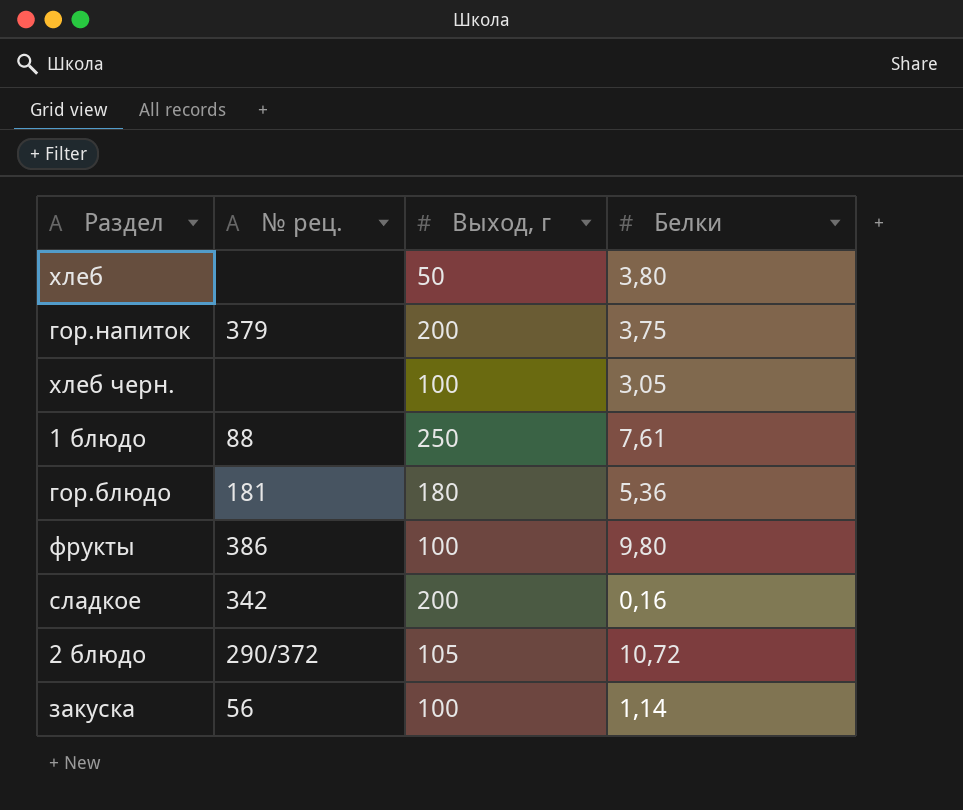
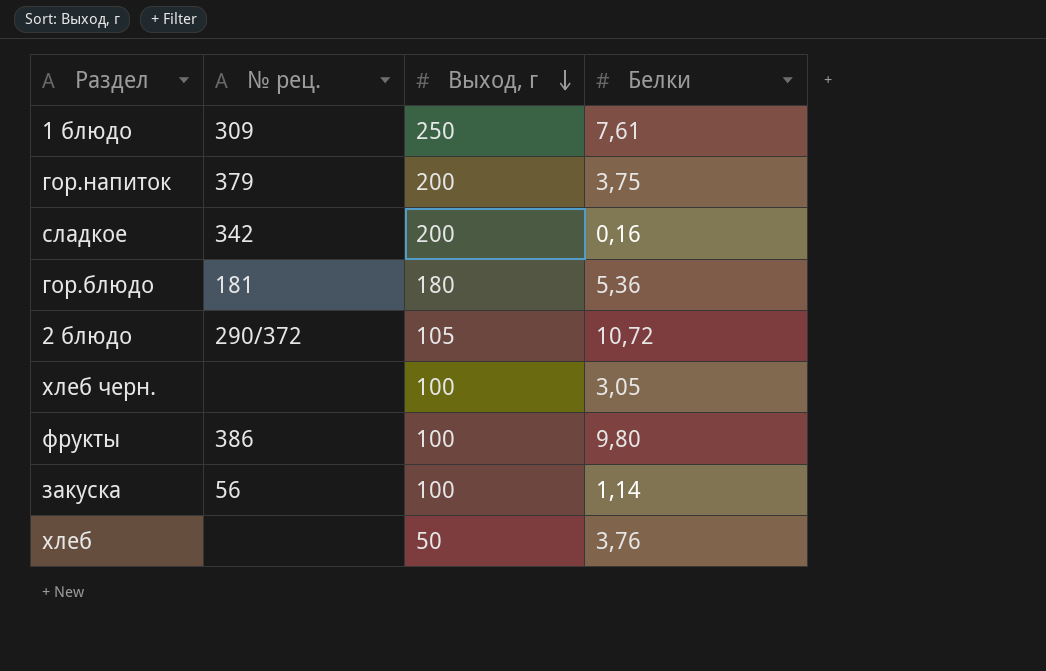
row order: none -> Выход, г descending
1 блюдо | № рец.: 88 -> 309
хлеб | Белки: 3,80 -> 3,76

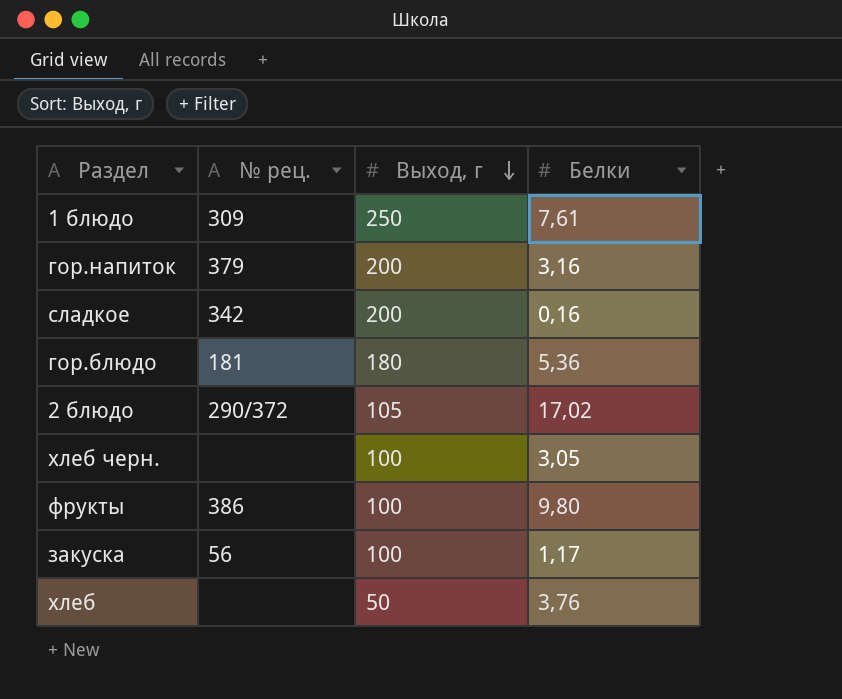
гор.напиток | Белки: 3,75 -> 3,16
2 блюдо | Белки: 10,72 -> 17,02
закуска | Белки: 1,14 -> 1,17

